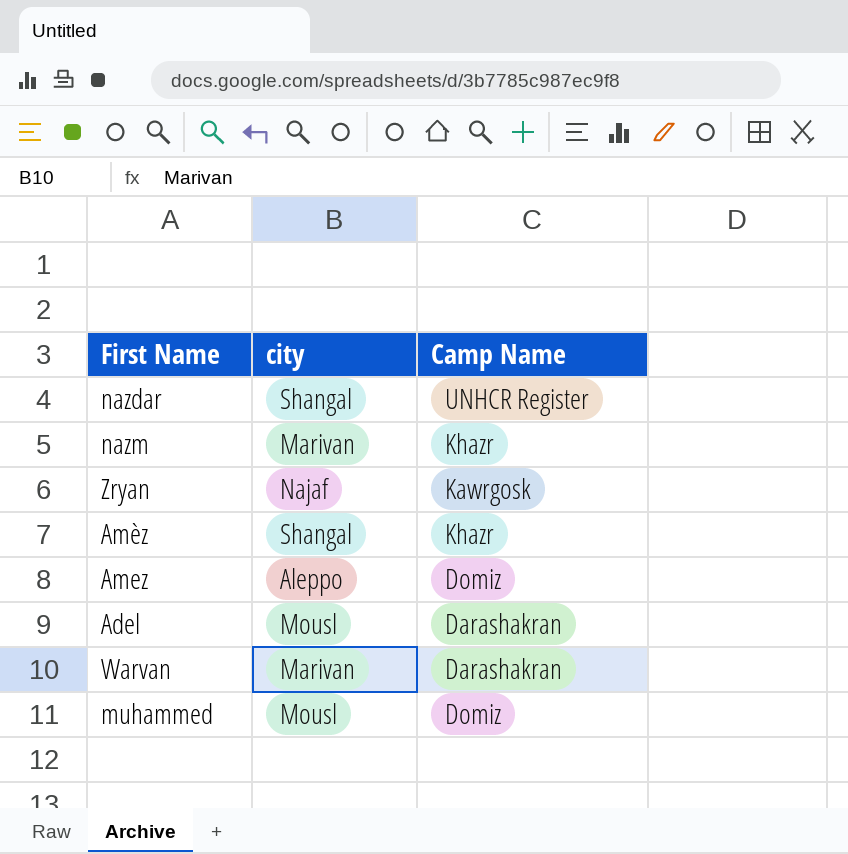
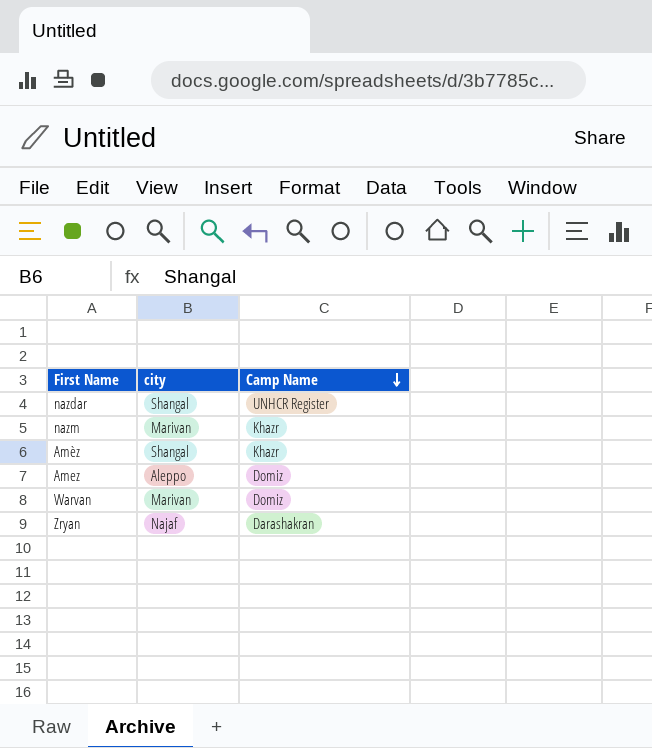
row order: none -> Camp Name descending
row Adel: Mousl | Darashakran -> none
row muhammed: Mousl | Domiz -> none
Warvan | Camp Name: Darashakran -> Domiz
Zryan | Camp Name: Kawrgosk -> Darashakran

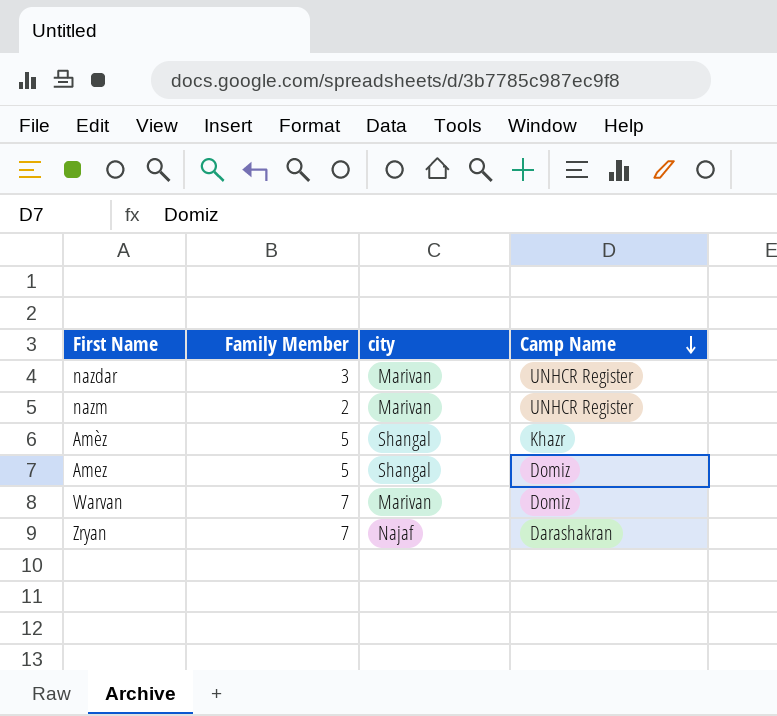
column Family Member | position: none -> 2
nazdar | city: Shangal -> Marivan
nazm | Camp Name: Khazr -> UNHCR Register
Amez | city: Aleppo -> Shangal

